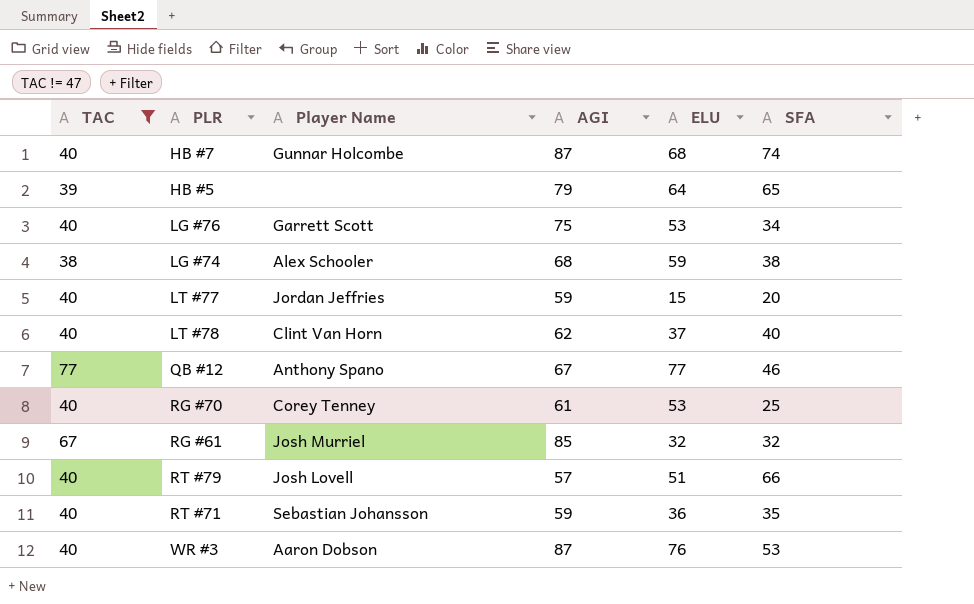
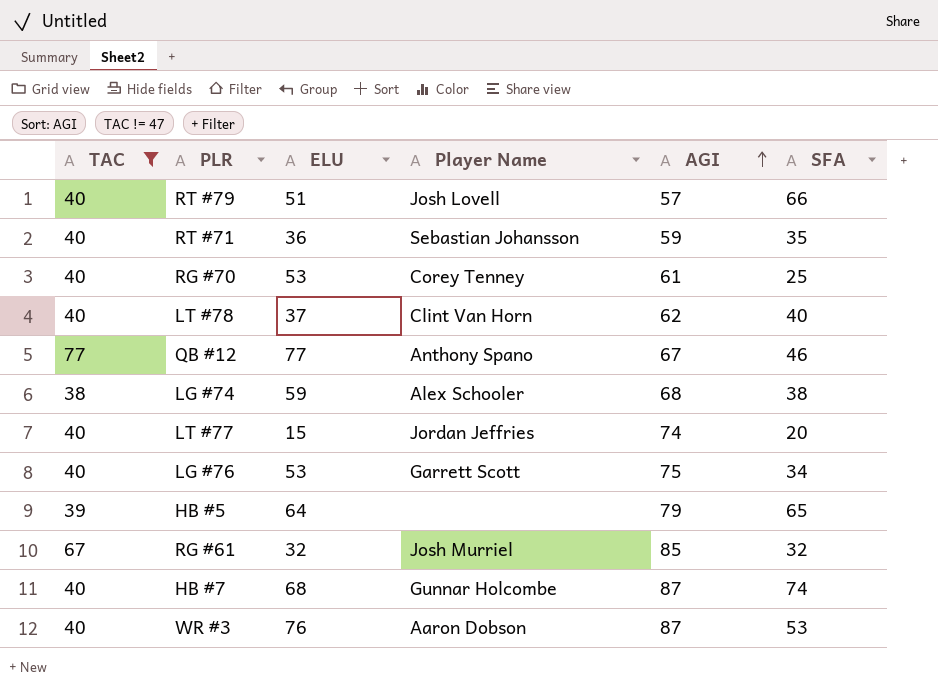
row order: none -> AGI ascending
column ELU | position: 5 -> 3
LT #77 | AGI: 59 -> 74

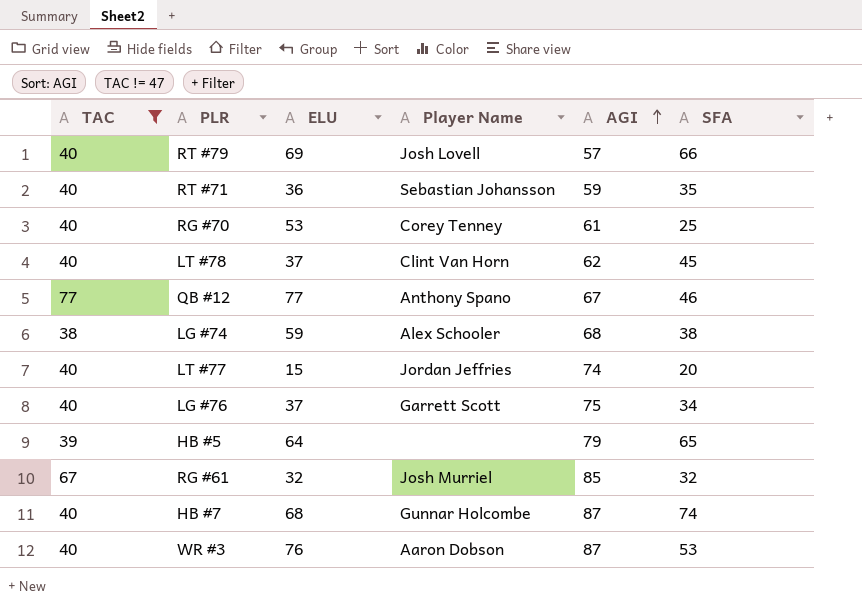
RT #79 | ELU: 51 -> 69
LT #78 | SFA: 40 -> 45
LG #76 | ELU: 53 -> 37

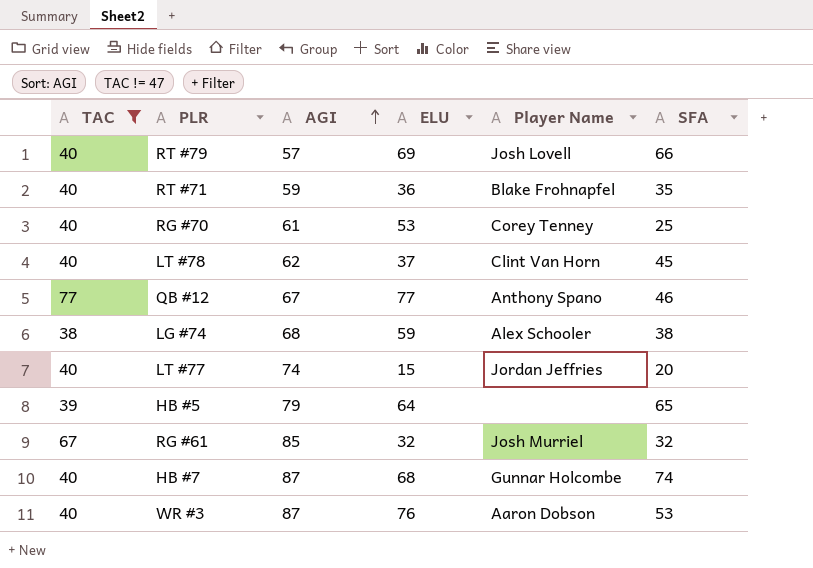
column AGI | position: 5 -> 3
row LG #76: 40 | 37 | Garrett Scott | 75 | 34 -> none
RT #71 | Player Name: Sebastian Johansson -> Blake Frohnapfel

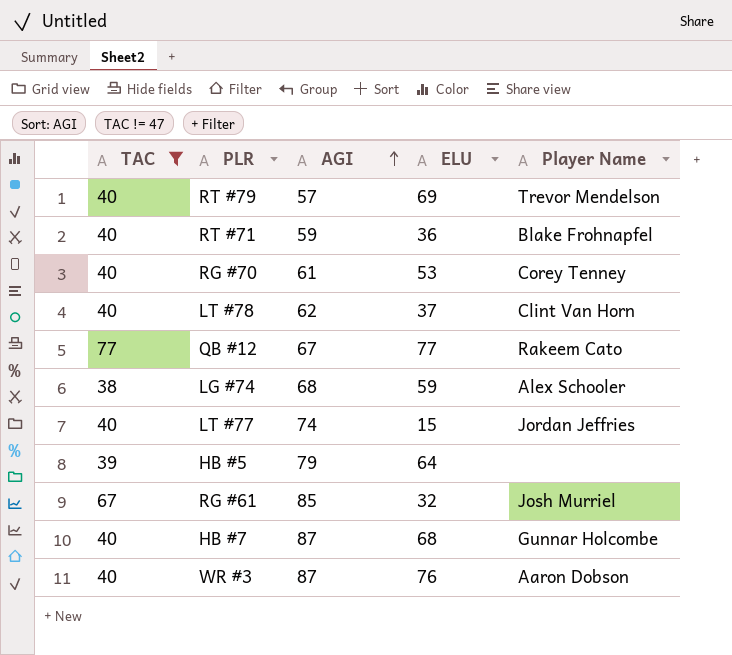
column SFA | position: 6 -> none
RT #79 | Player Name: Josh Lovell -> Trevor Mendelson
QB #12 | Player Name: Anthony Spano -> Rakeem Cato

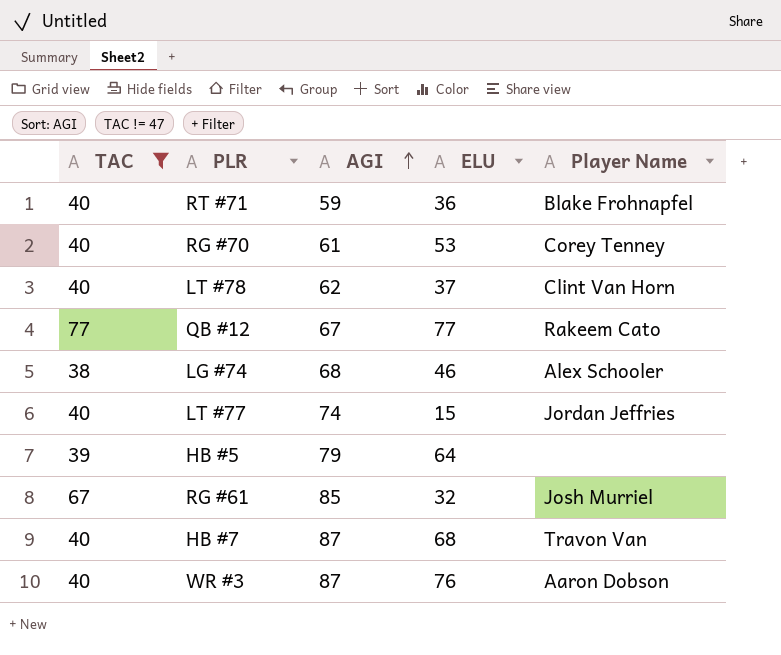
row RT #79: 40 | 57 | 69 | Trevor Mendelson -> none
LG #74 | ELU: 59 -> 46
HB #7 | Player Name: Gunnar Holcombe -> Travon Van

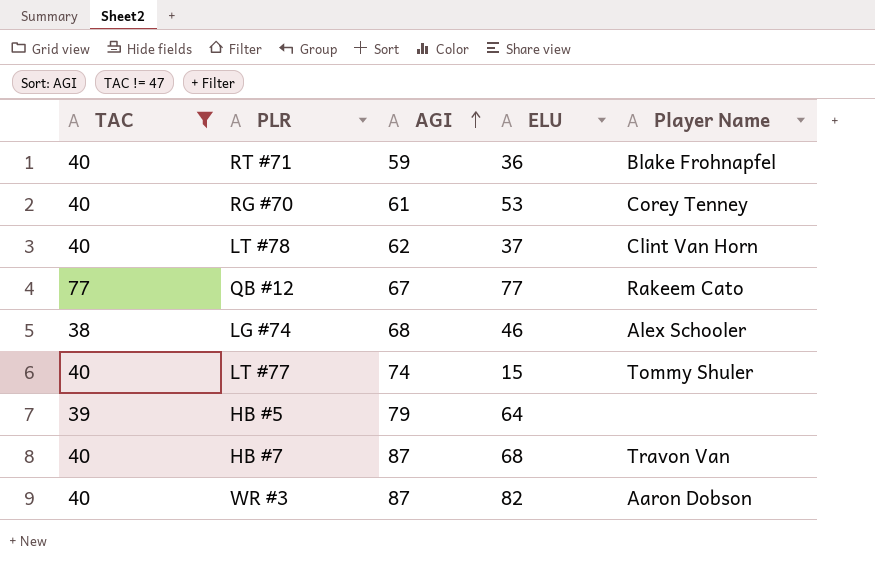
row RG #61: 67 | 85 | 32 | Josh Murriel -> none
LT #77 | Player Name: Jordan Jeffries -> Tommy Shuler
WR #3 | ELU: 76 -> 82

